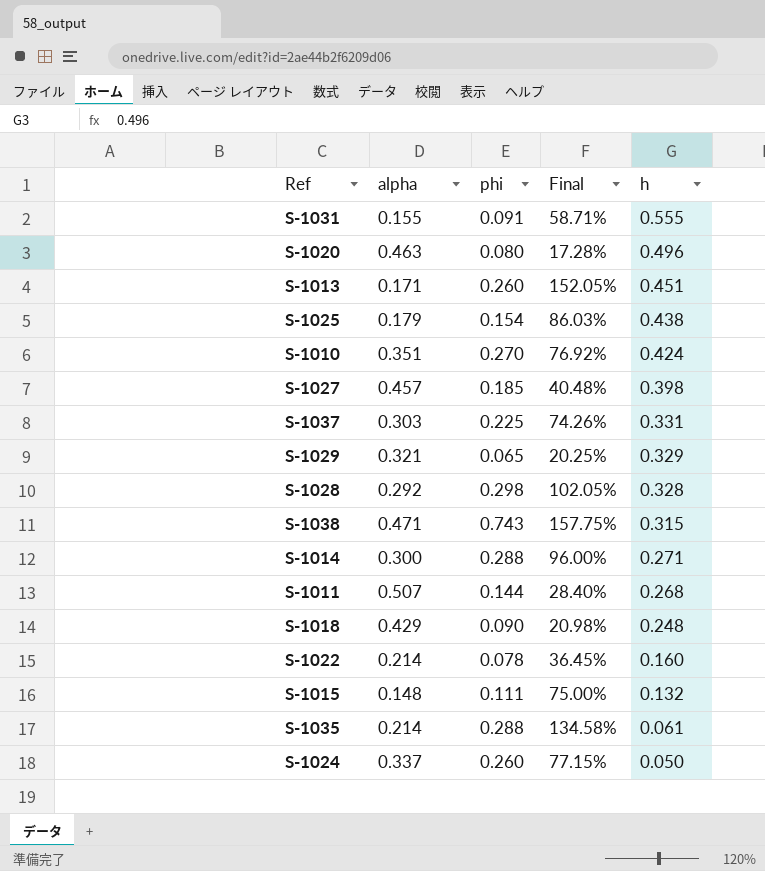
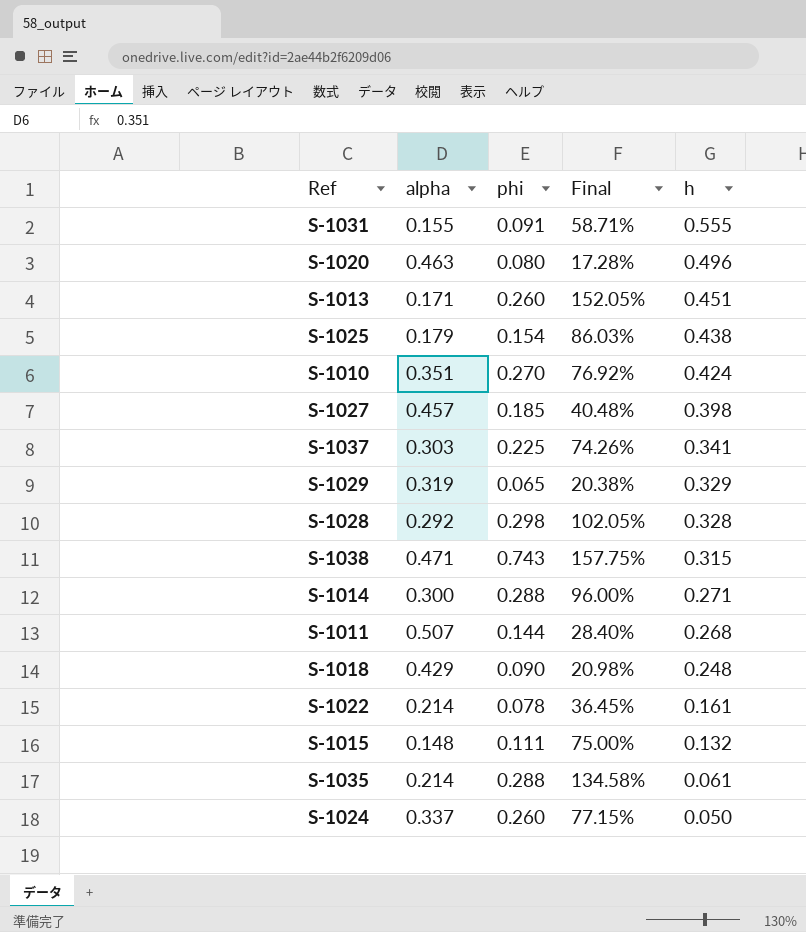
S-1037 | h: 0.331 -> 0.341
S-1029 | alpha: 0.321 -> 0.319
S-1029 | Final: 20.25% -> 20.38%
S-1022 | h: 0.160 -> 0.161

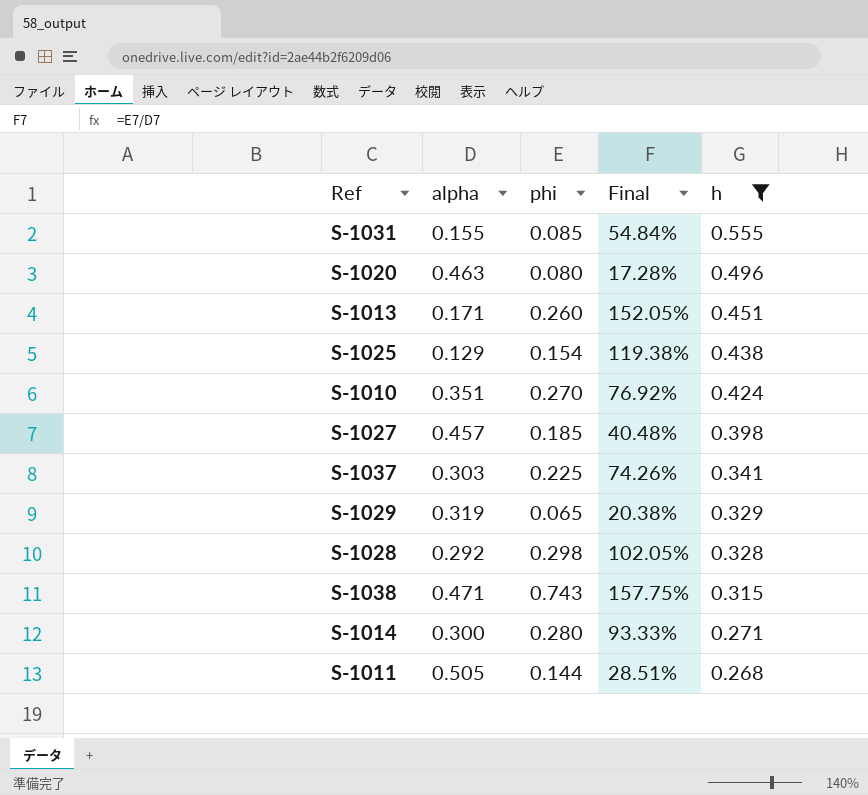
filter: none -> h >= 0.268
S-1031 | phi: 0.091 -> 0.085
S-1031 | Final: 58.71% -> 54.84%
S-1025 | alpha: 0.179 -> 0.129
S-1025 | Final: 86.03% -> 119.38%
S-1014 | phi: 0.288 -> 0.280
S-1014 | Final: 96.00% -> 93.33%
S-1011 | alpha: 0.507 -> 0.505
S-1011 | Final: 28.40% -> 28.51%

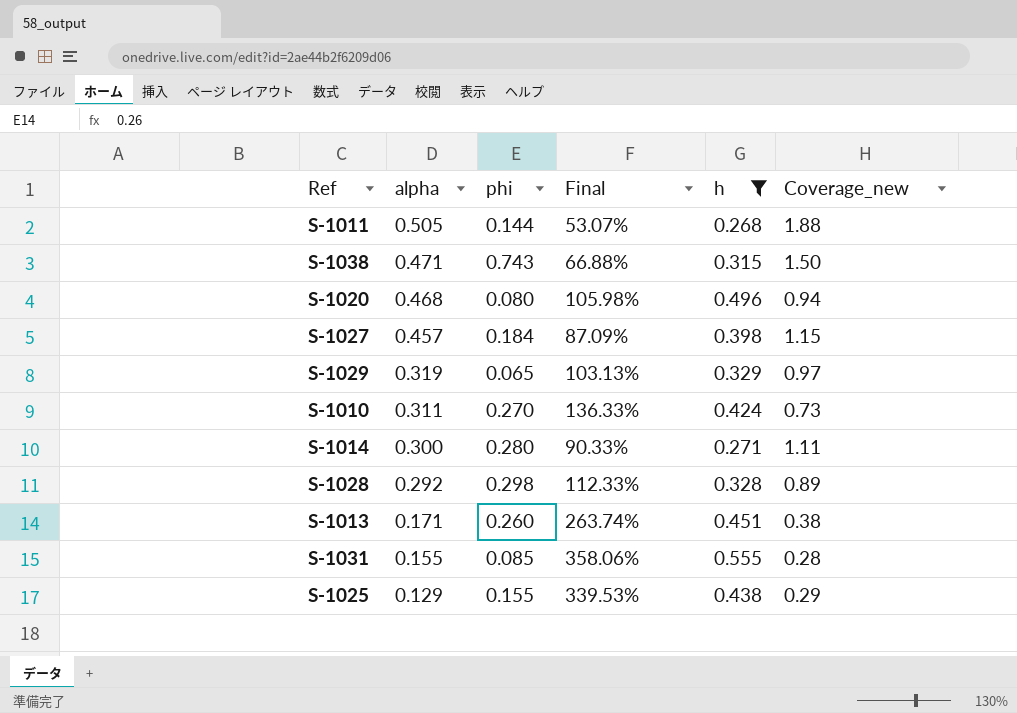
row order: h descending -> alpha descending
column Final | formula: [phi] / [alpha] -> [h] / [alpha]
column Coverage_new | formula: none -> [alpha] / [h]
row S-1037: 0.303 | 0.225 | 74.26% | 0.341 -> none
S-1020 | alpha: 0.463 -> 0.468
S-1027 | phi: 0.185 -> 0.184
S-1010 | alpha: 0.351 -> 0.311
S-1025 | phi: 0.154 -> 0.155

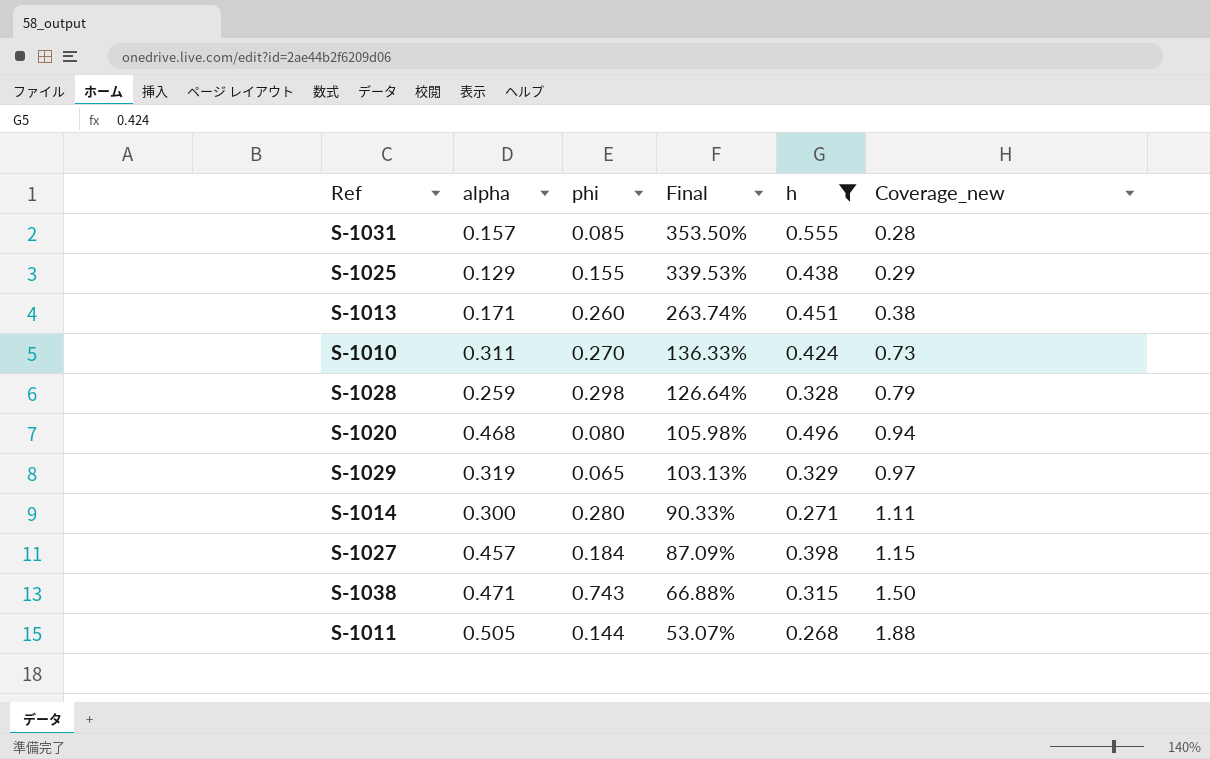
row order: alpha descending -> Final descending
S-1031 | alpha: 0.155 -> 0.157
S-1031 | Final: 358.06% -> 353.50%
S-1028 | alpha: 0.292 -> 0.259
S-1028 | Final: 112.33% -> 126.64%
S-1028 | Coverage_new: 0.89 -> 0.79

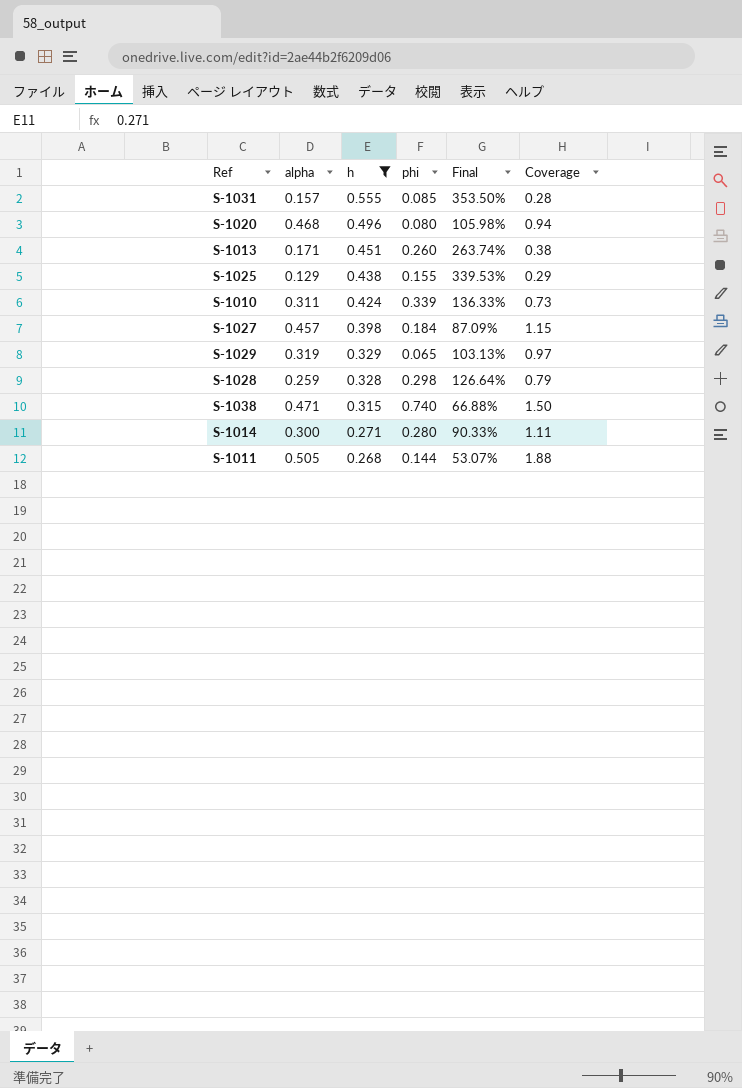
row order: Final descending -> h descending
column h | position: 5 -> 3
column name: Coverage_new -> Coverage
S-1010 | phi: 0.270 -> 0.339
S-1038 | phi: 0.743 -> 0.740

